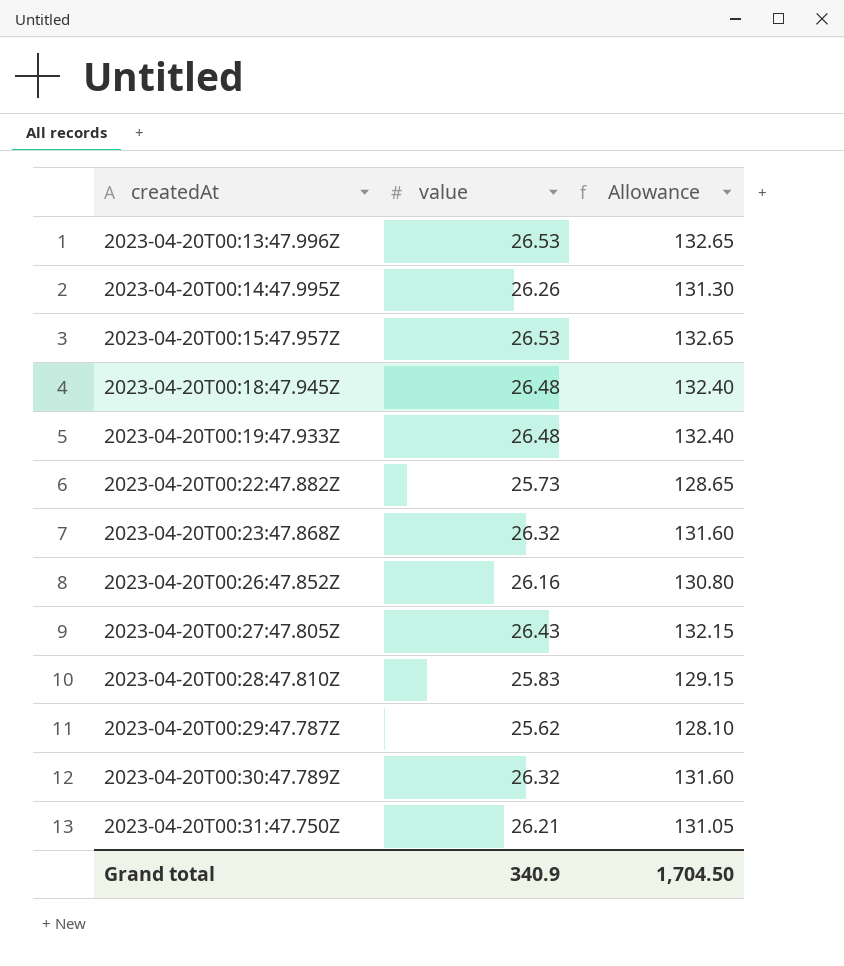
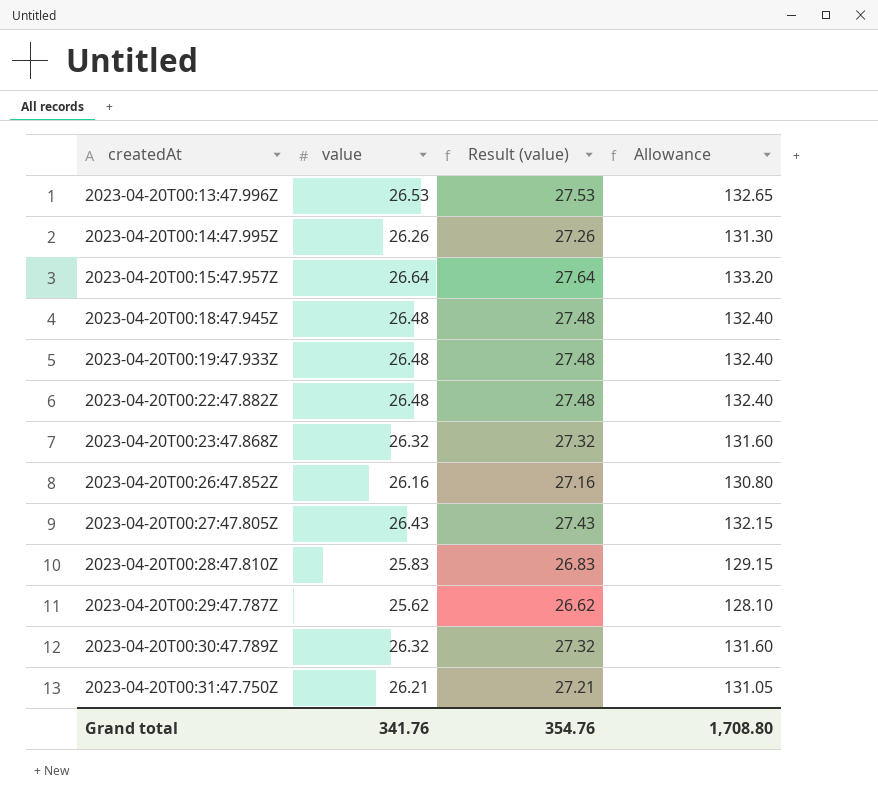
column Result (value) | formula: none -> [value] + 1
2023-04-20T00:15:47.957Z | value: 26.53 -> 26.64
2023-04-20T00:15:47.957Z | Allowance: 132.65 -> 133.20
2023-04-20T00:22:47.882Z | value: 25.73 -> 26.48
2023-04-20T00:22:47.882Z | Allowance: 128.65 -> 132.40
Grand total | value: 340.9 -> 341.76
Grand total | Allowance: 1,704.50 -> 1,708.80

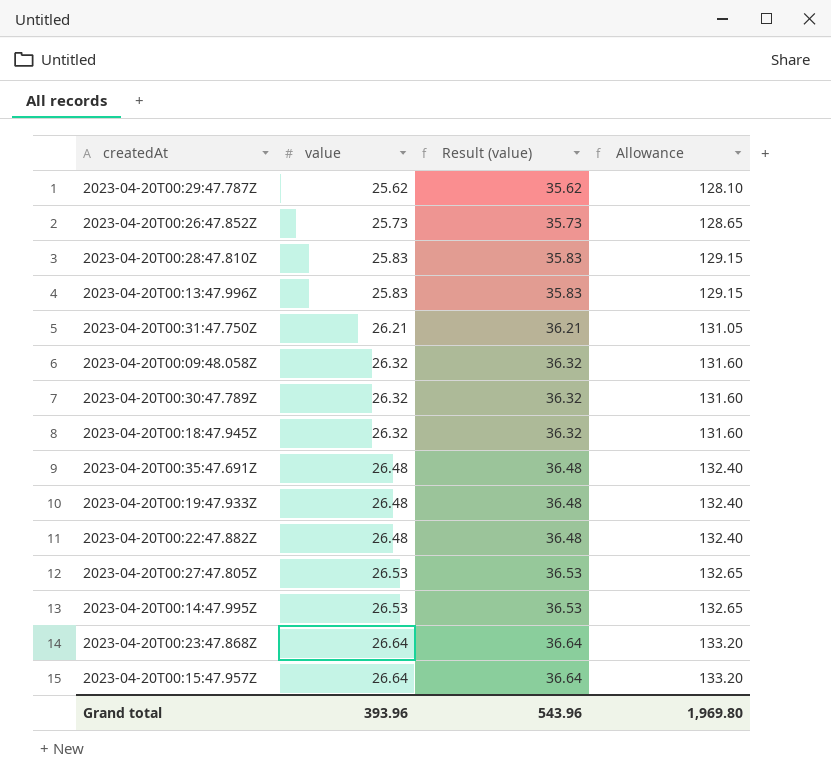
row order: createdAt ascending -> value ascending
column Result (value) | formula: [value] + 1 -> [value] + 10
2023-04-20T00:26:47.852Z | value: 26.16 -> 25.73
2023-04-20T00:26:47.852Z | Allowance: 130.80 -> 128.65
2023-04-20T00:13:47.996Z | value: 26.53 -> 25.83
2023-04-20T00:13:47.996Z | Allowance: 132.65 -> 129.15
row 2023-04-20T00:09:48.058Z: none -> 26.32 | 36.32 | 131.60
2023-04-20T00:18:47.945Z | value: 26.48 -> 26.32
2023-04-20T00:18:47.945Z | Allowance: 132.40 -> 131.60
row 2023-04-20T00:35:47.691Z: none -> 26.48 | 36.48 | 132.40
2023-04-20T00:27:47.805Z | value: 26.43 -> 26.53
2023-04-20T00:27:47.805Z | Allowance: 132.15 -> 132.65
2023-04-20T00:14:47.995Z | value: 26.26 -> 26.53
2023-04-20T00:14:47.995Z | Allowance: 131.30 -> 132.65
2023-04-20T00:23:47.868Z | value: 26.32 -> 26.64
2023-04-20T00:23:47.868Z | Allowance: 131.60 -> 133.20
Grand total | value: 341.76 -> 393.96
Grand total | Result (value): 354.76 -> 543.96
Grand total | Allowance: 1,708.80 -> 1,969.80

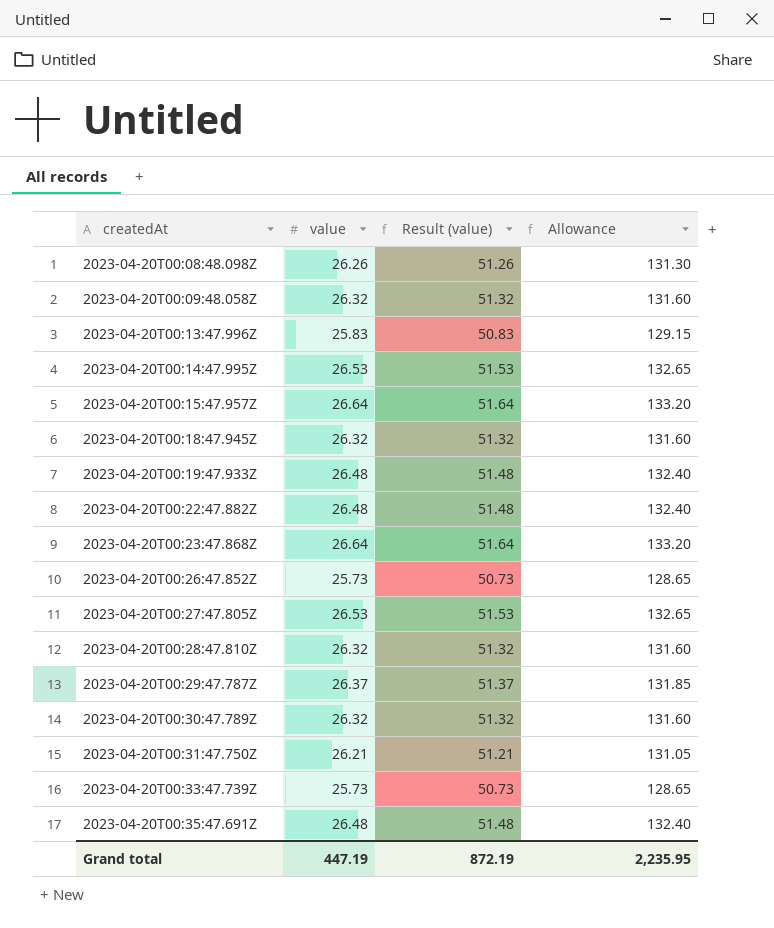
row order: value ascending -> createdAt ascending
column Result (value) | formula: [value] + 10 -> [value] + 25
row 2023-04-20T00:08:48.098Z: none -> 26.26 | 51.26 | 131.30
2023-04-20T00:28:47.810Z | value: 25.83 -> 26.32
2023-04-20T00:28:47.810Z | Allowance: 129.15 -> 131.60
2023-04-20T00:29:47.787Z | value: 25.62 -> 26.37
2023-04-20T00:29:47.787Z | Allowance: 128.10 -> 131.85
row 2023-04-20T00:33:47.739Z: none -> 25.73 | 50.73 | 128.65
Grand total | value: 393.96 -> 447.19
Grand total | Result (value): 543.96 -> 872.19
Grand total | Allowance: 1,969.80 -> 2,235.95

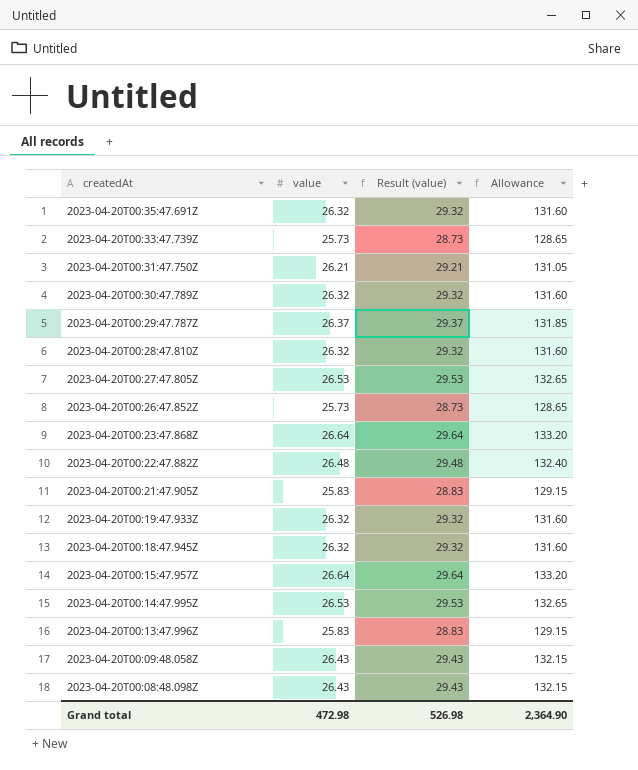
row order: createdAt ascending -> createdAt descending
column Result (value) | formula: [value] + 25 -> [value] + 3
2023-04-20T00:35:47.691Z | value: 26.48 -> 26.32
2023-04-20T00:35:47.691Z | Allowance: 132.40 -> 131.60
row 2023-04-20T00:21:47.905Z: none -> 25.83 | 28.83 | 129.15
2023-04-20T00:19:47.933Z | value: 26.48 -> 26.32
2023-04-20T00:19:47.933Z | Allowance: 132.40 -> 131.60
2023-04-20T00:09:48.058Z | value: 26.32 -> 26.43
2023-04-20T00:09:48.058Z | Allowance: 131.60 -> 132.15
2023-04-20T00:08:48.098Z | value: 26.26 -> 26.43
2023-04-20T00:08:48.098Z | Allowance: 131.30 -> 132.15
Grand total | value: 447.19 -> 472.98
Grand total | Result (value): 872.19 -> 526.98
Grand total | Allowance: 2,235.95 -> 2,364.90

